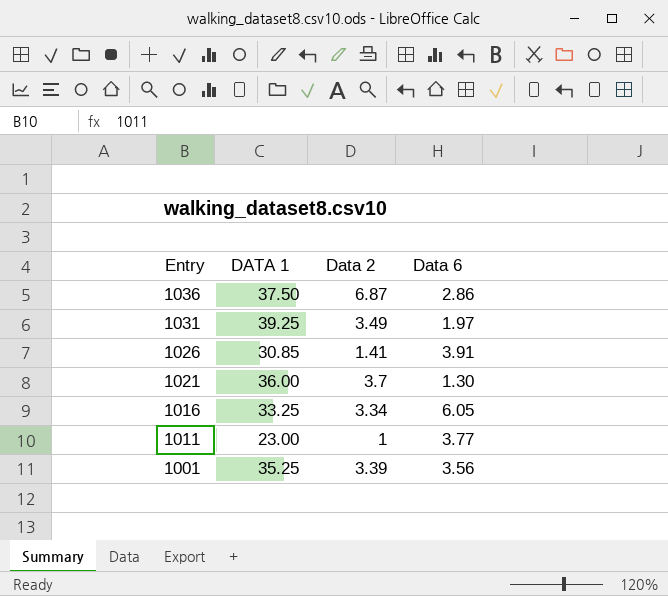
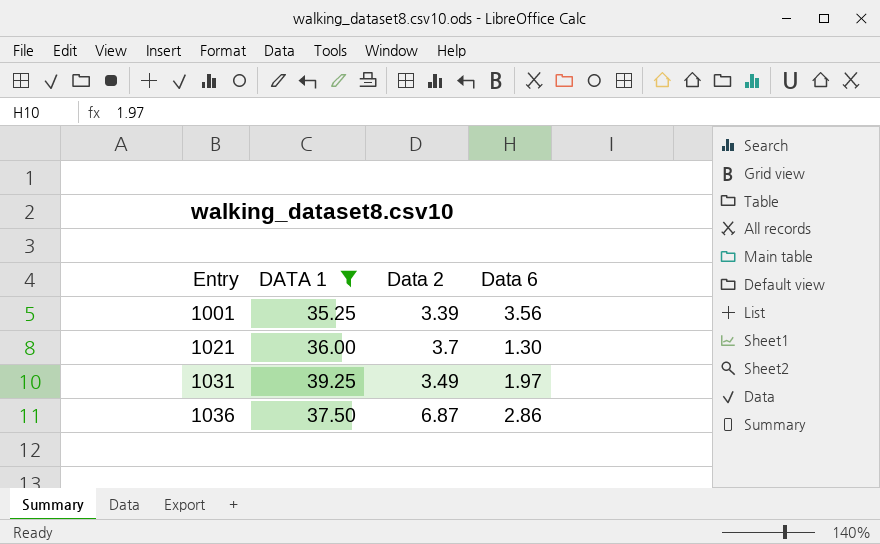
filter: none -> DATA 1 >= 35.25
row order: Entry descending -> Entry ascending

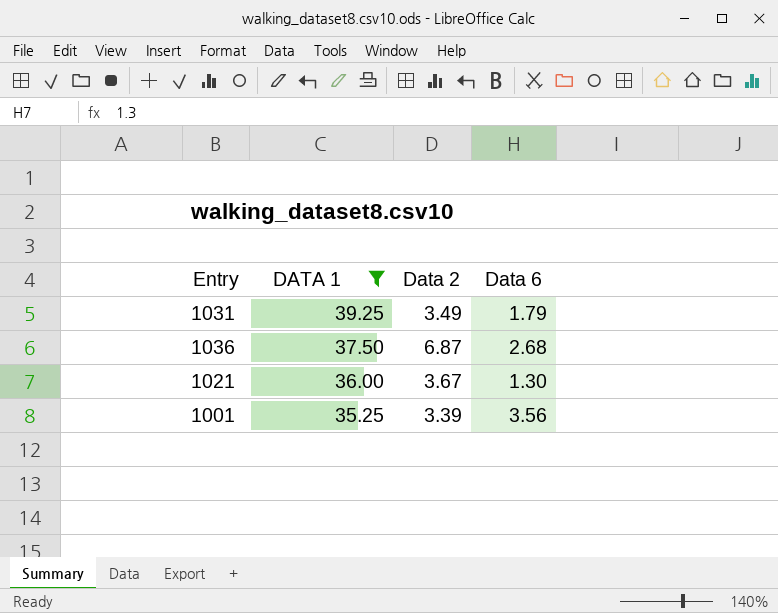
row order: Entry ascending -> DATA 1 descending
1031 | Data 6: 1.97 -> 1.79
1036 | Data 6: 2.86 -> 2.68
1021 | Data 2: 3.7 -> 3.67

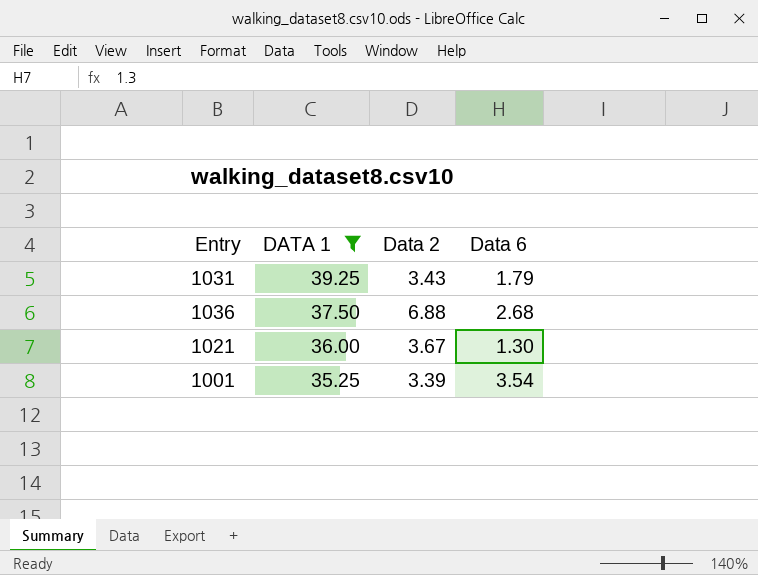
1031 | Data 2: 3.49 -> 3.43
1036 | Data 2: 6.87 -> 6.88
1001 | Data 6: 3.56 -> 3.54

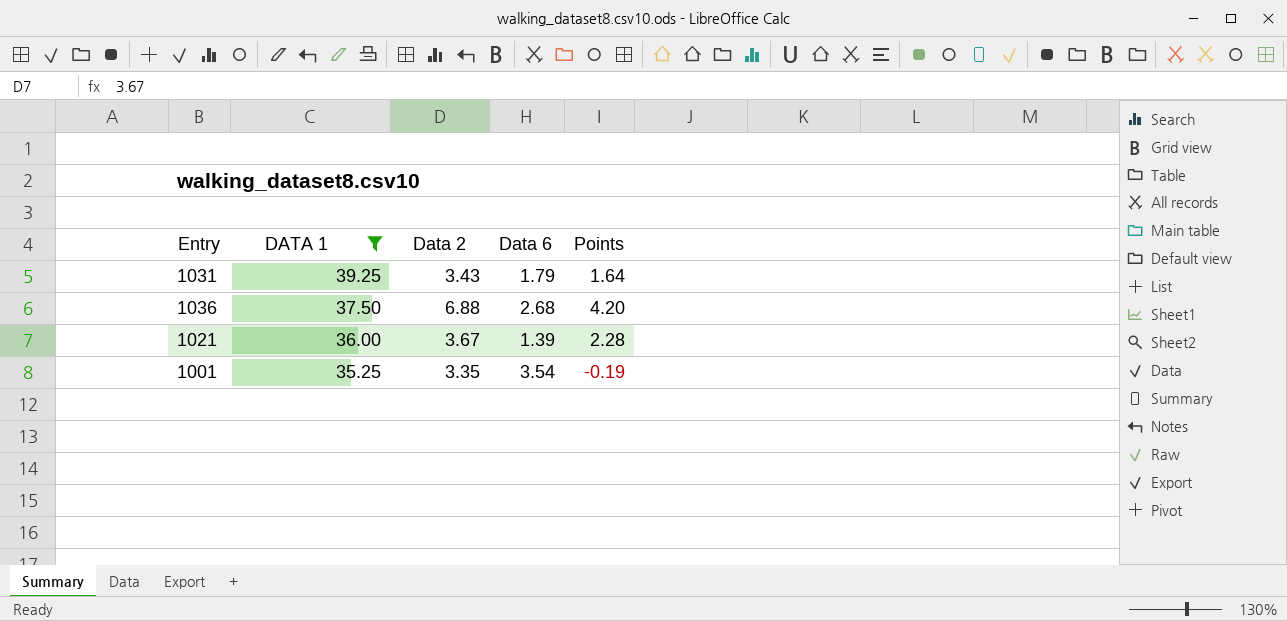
column Points | formula: none -> [Data 2] - [Data 6]
1021 | Data 6: 1.30 -> 1.39
1001 | Data 2: 3.39 -> 3.35

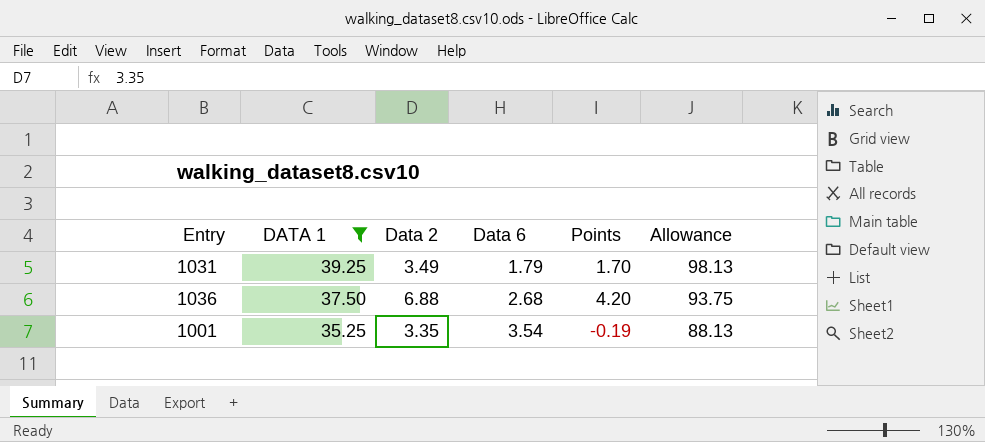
column Allowance | formula: none -> [DATA 1] * 2.5
row 1021: 36.00 | 3.67 | 1.39 | 2.28 -> none
1031 | Data 2: 3.43 -> 3.49
1031 | Points: 1.64 -> 1.70

